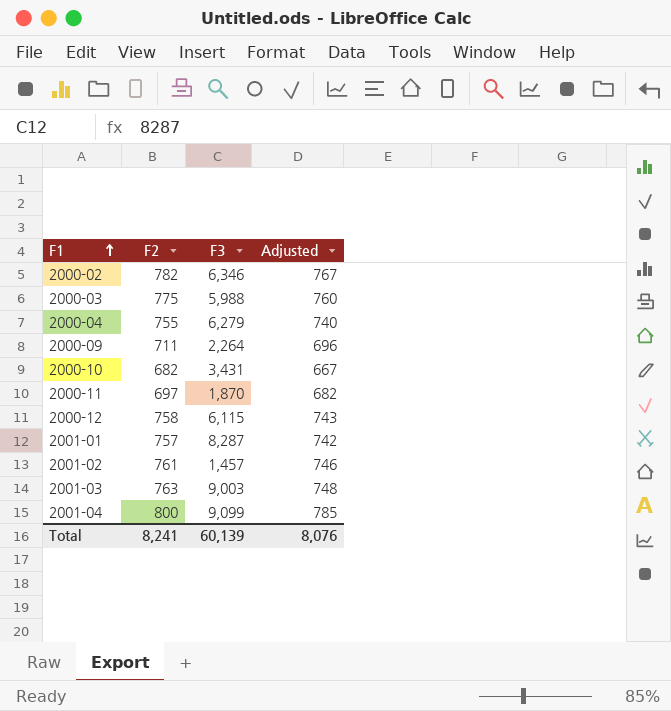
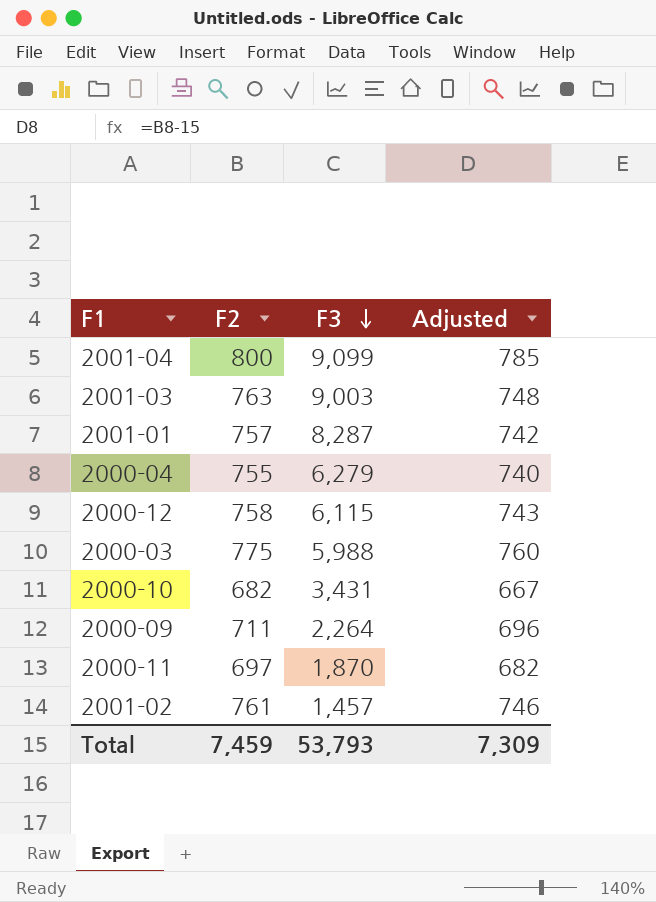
row order: F1 ascending -> F3 descending
row 2000-02: 782 | 6,346 | 767 -> none
Total | F2: 8,241 -> 7,459
Total | F3: 60,139 -> 53,793
Total | Adjusted: 8,076 -> 7,309

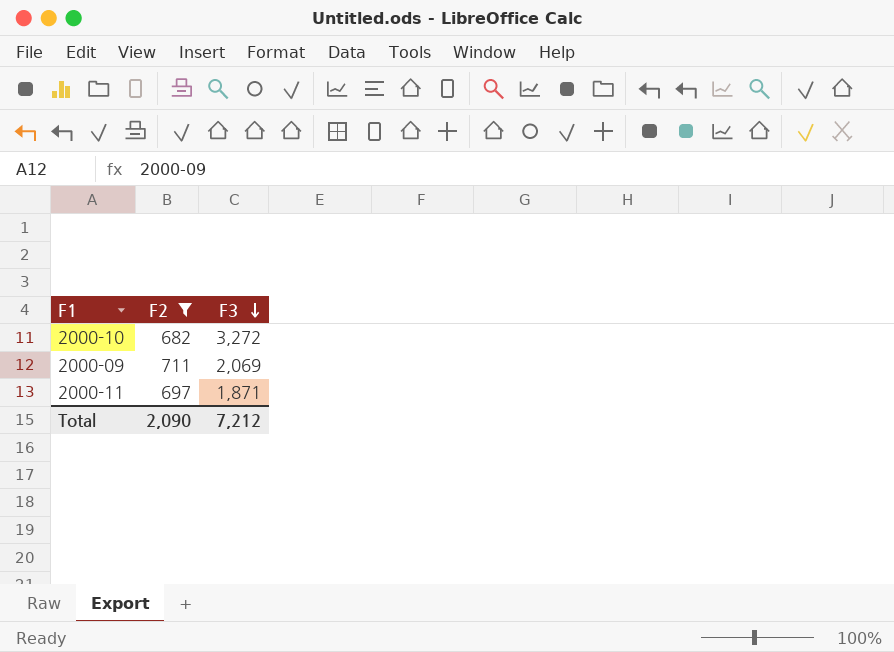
filter: none -> F2 <= 711
column Adjusted | formula: [F2] - 15 -> none
2000-10 | F3: 3,431 -> 3,272
2000-09 | F3: 2,264 -> 2,069
2000-11 | F3: 1,870 -> 1,871
Total | F2: 7,459 -> 2,090
Total | F3: 53,793 -> 7,212

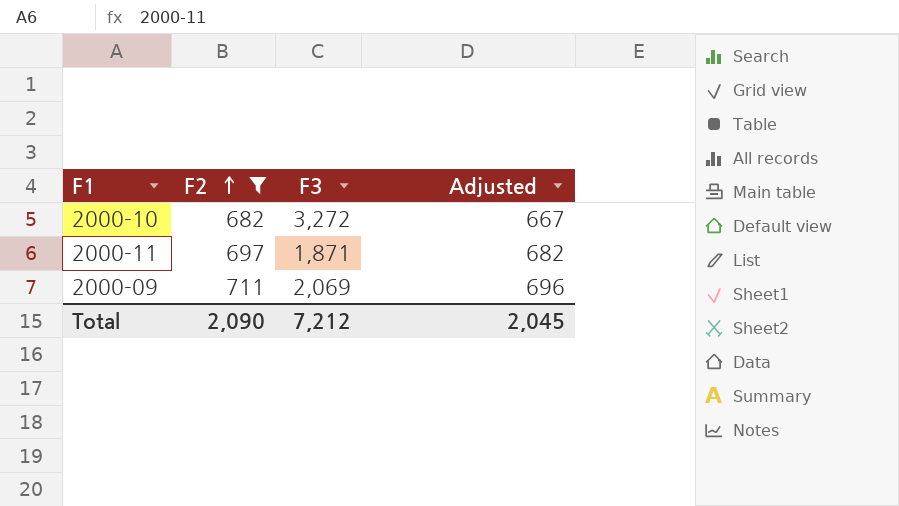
row order: F3 descending -> F2 ascending
column Adjusted | formula: none -> [F2] - 15

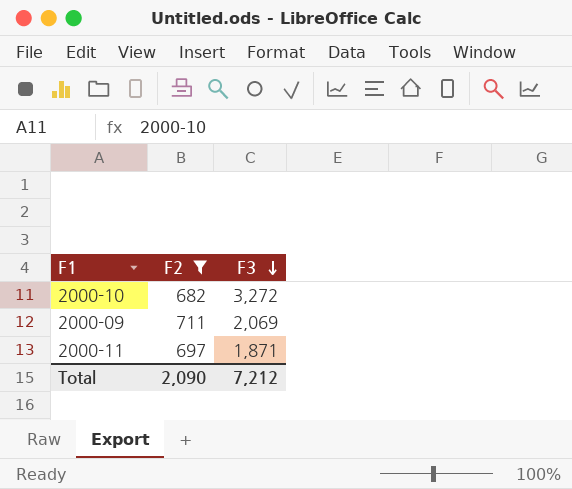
row order: F2 ascending -> F3 descending
column Adjusted | formula: [F2] - 15 -> none

